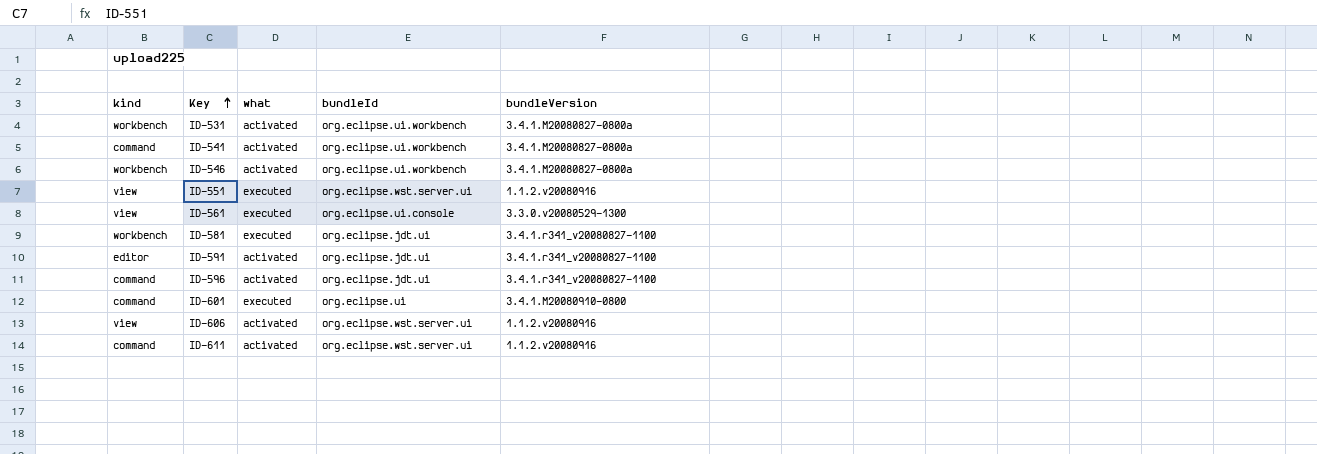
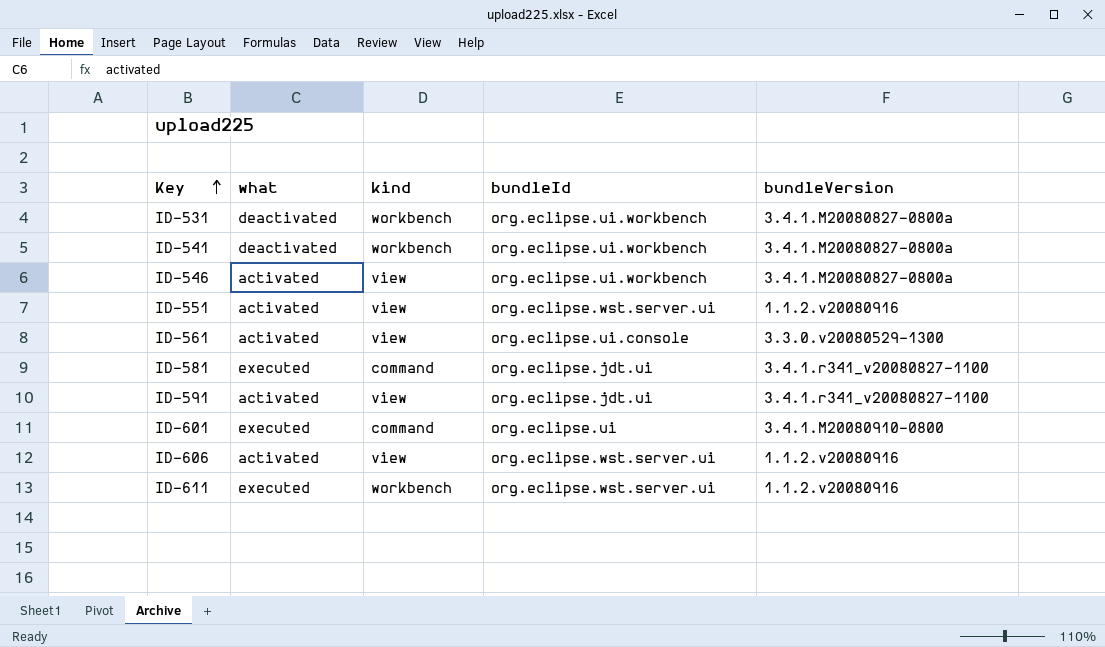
column kind | position: 1 -> 3
row ID-596: command | activated | org.eclipse.jdt.ui | 3.4.1.r341_v20080827-1100 -> none
ID-531 | what: activated -> deactivated
ID-541 | what: activated -> deactivated
ID-541 | kind: command -> workbench
ID-546 | kind: workbench -> view
ID-551 | what: executed -> activated
ID-561 | what: executed -> activated
ID-581 | kind: workbench -> command
ID-591 | kind: editor -> view
ID-611 | what: activated -> executed
ID-611 | kind: command -> workbench

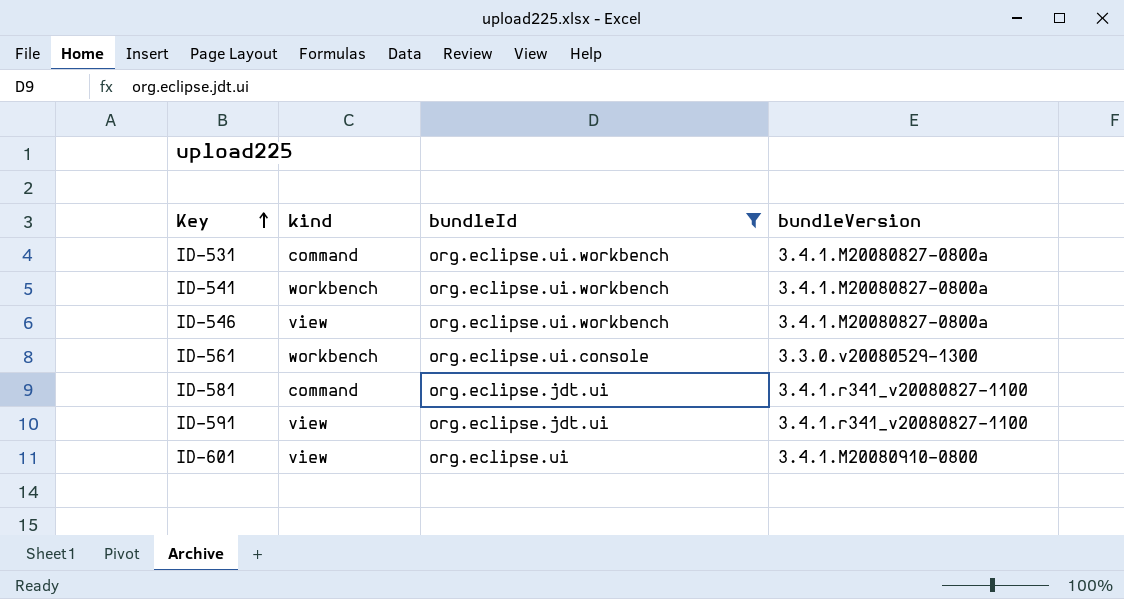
filter: none -> bundleId != org.eclipse.wst.server.ui
column what | position: 2 -> none
ID-531 | kind: workbench -> command
ID-561 | kind: view -> workbench
ID-601 | kind: command -> view

